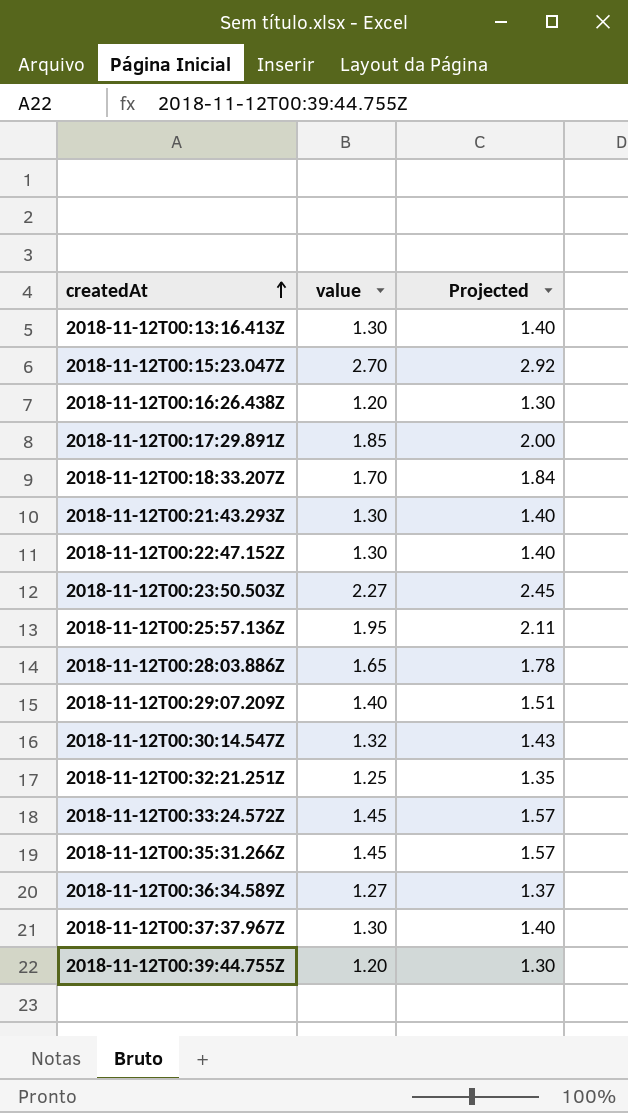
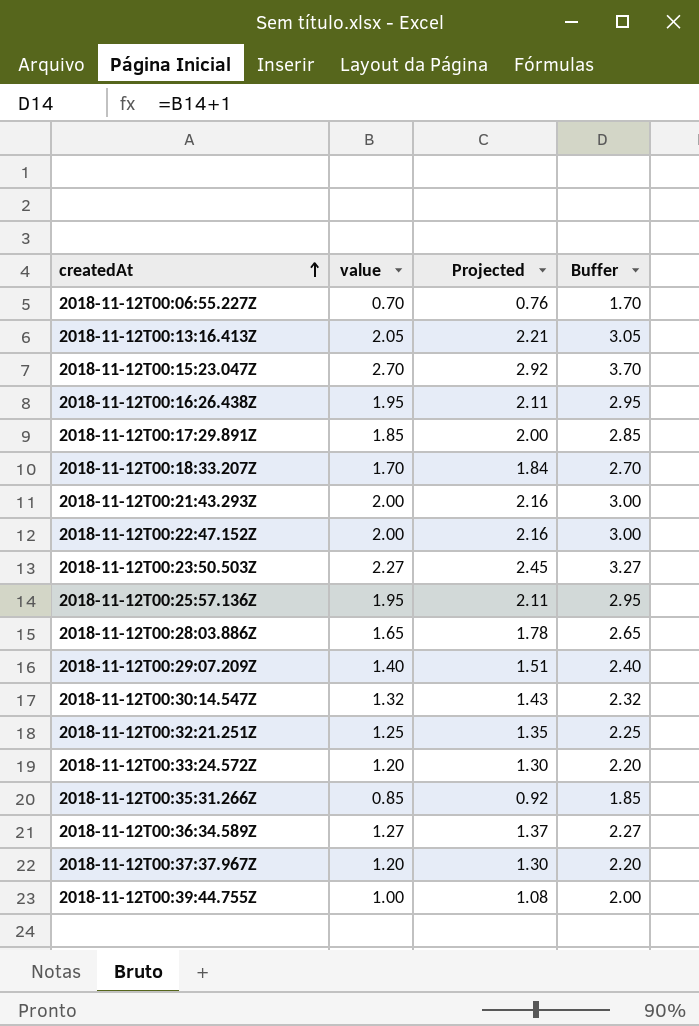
column Buffer | formula: none -> [value] + 1
row 2018-11-12T00:06:55.227Z: none -> 0.70 | 0.76 | 1.70
2018-11-12T00:13:16.413Z | value: 1.30 -> 2.05
2018-11-12T00:13:16.413Z | Projected: 1.40 -> 2.21
2018-11-12T00:16:26.438Z | value: 1.20 -> 1.95
2018-11-12T00:16:26.438Z | Projected: 1.30 -> 2.11
2018-11-12T00:21:43.293Z | value: 1.30 -> 2.00
2018-11-12T00:21:43.293Z | Projected: 1.40 -> 2.16
2018-11-12T00:22:47.152Z | value: 1.30 -> 2.00
2018-11-12T00:22:47.152Z | Projected: 1.40 -> 2.16
2018-11-12T00:33:24.572Z | value: 1.45 -> 1.20
2018-11-12T00:33:24.572Z | Projected: 1.57 -> 1.30
2018-11-12T00:35:31.266Z | value: 1.45 -> 0.85
2018-11-12T00:35:31.266Z | Projected: 1.57 -> 0.92
2018-11-12T00:37:37.967Z | value: 1.30 -> 1.20
2018-11-12T00:37:37.967Z | Projected: 1.40 -> 1.30
2018-11-12T00:39:44.755Z | value: 1.20 -> 1.00
2018-11-12T00:39:44.755Z | Projected: 1.30 -> 1.08

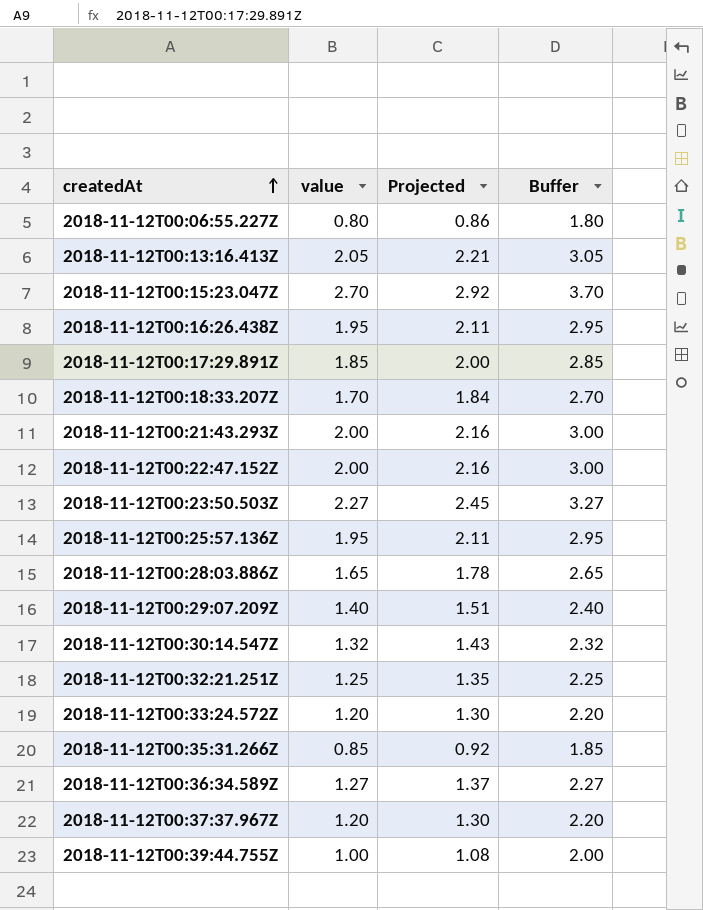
2018-11-12T00:06:55.227Z | value: 0.70 -> 0.80
2018-11-12T00:06:55.227Z | Projected: 0.76 -> 0.86
2018-11-12T00:06:55.227Z | Buffer: 1.70 -> 1.80

